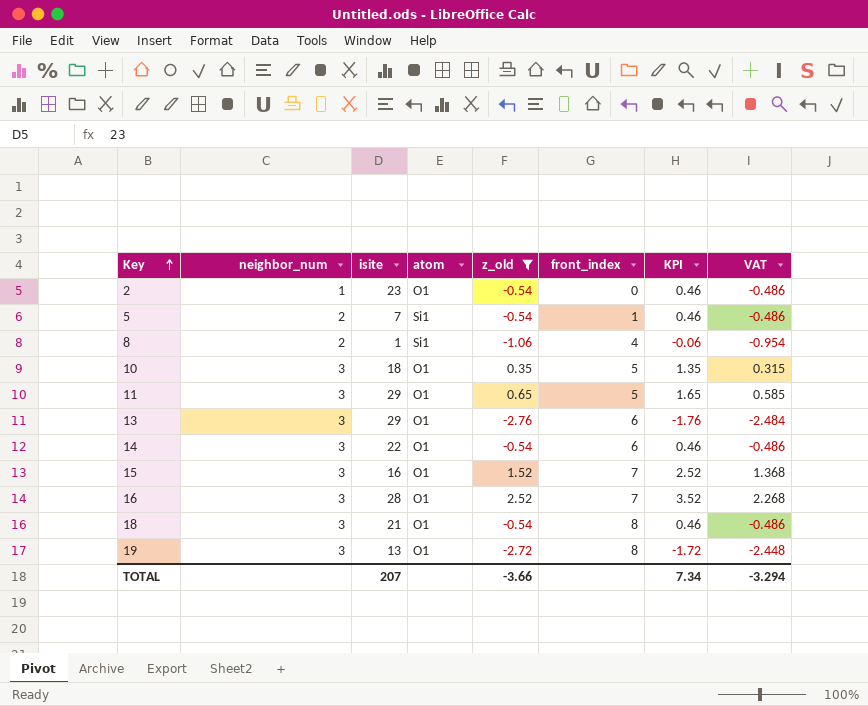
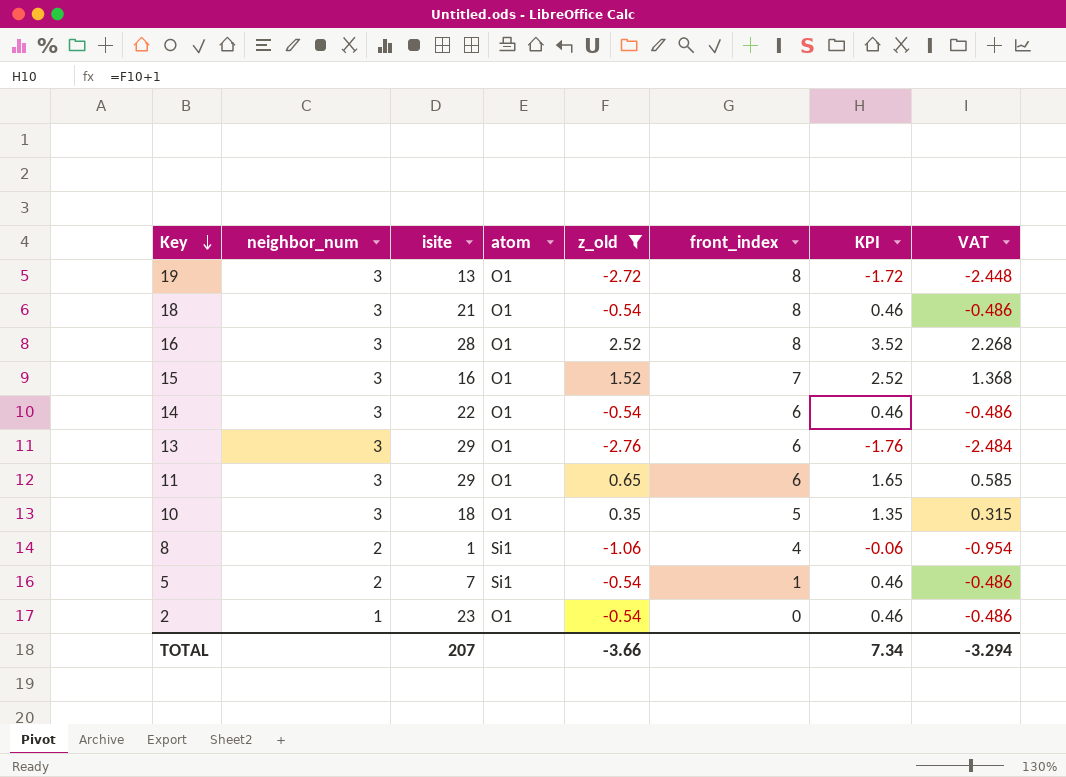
row order: Key ascending -> Key descending
16 | front_index: 7 -> 8
11 | front_index: 5 -> 6

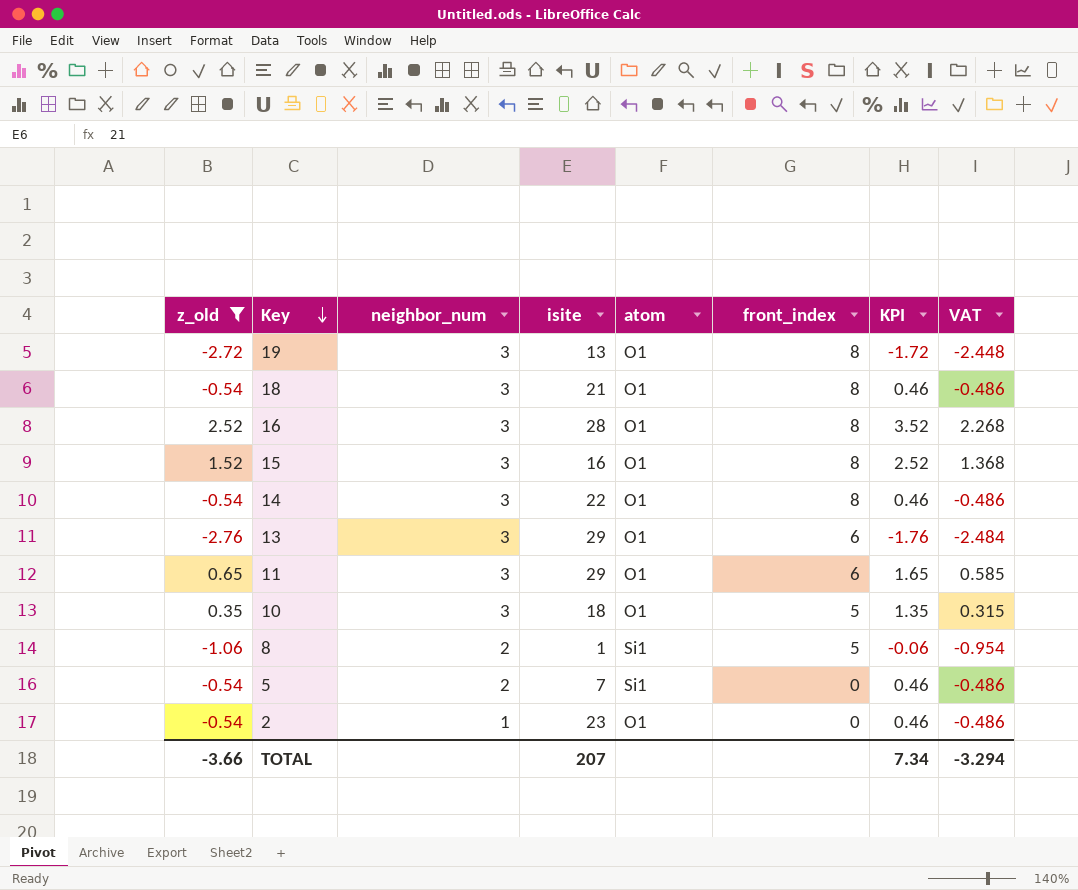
column z_old | position: 5 -> 1
15 | front_index: 7 -> 8
14 | front_index: 6 -> 8
8 | front_index: 4 -> 5
5 | front_index: 1 -> 0

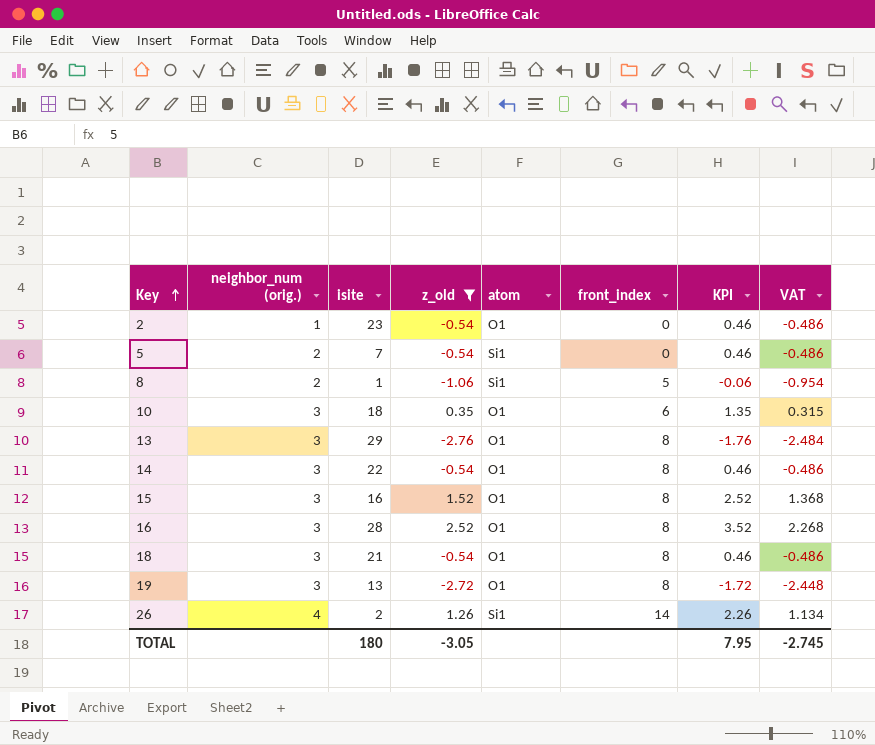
row order: Key descending -> Key ascending
column name: neighbor_num -> neighbor_num (orig.)
column z_old | position: 1 -> 4
row 11: 0.65 | 3 | 29 | O1 | 6 | 1.65 | 0.585 -> none
10 | front_index: 5 -> 6
13 | front_index: 6 -> 8
row 26: none -> 4 | 2 | 1.26 | Si1 | 14 | 2.26 | 1.134
TOTAL | isite: 207 -> 180
TOTAL | z_old: -3.66 -> -3.05
TOTAL | KPI: 7.34 -> 7.95
TOTAL | VAT: -3.294 -> -2.745

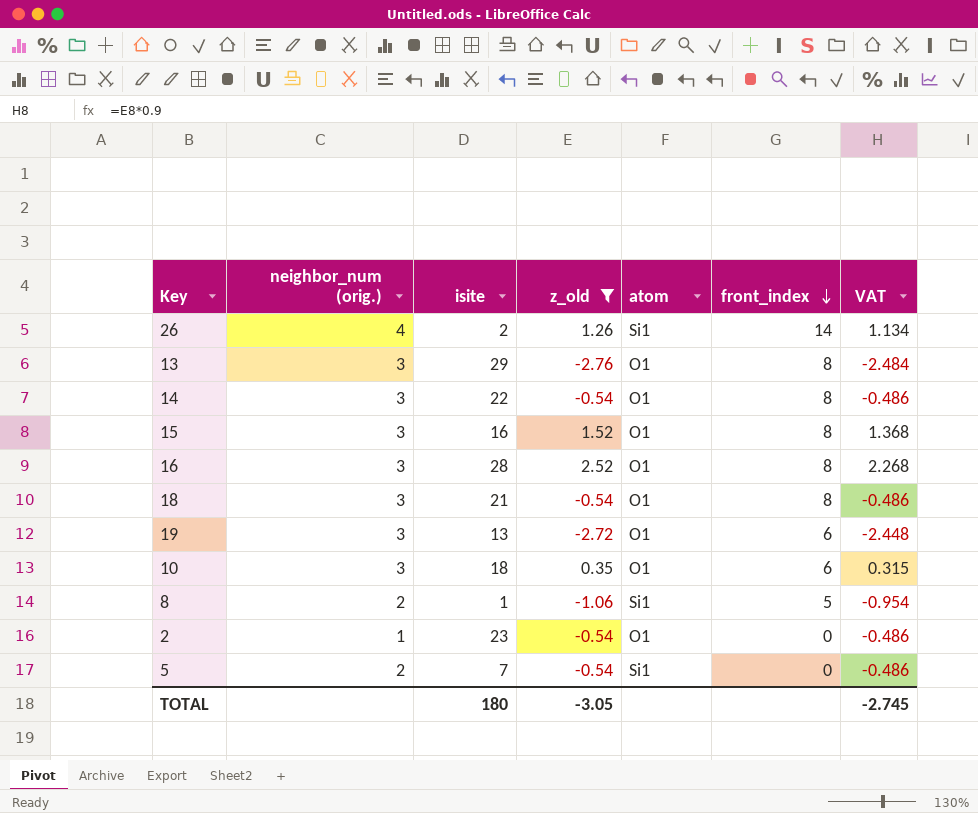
row order: Key ascending -> front_index descending
column KPI | formula: [z_old] + 1 -> none
19 | front_index: 8 -> 6

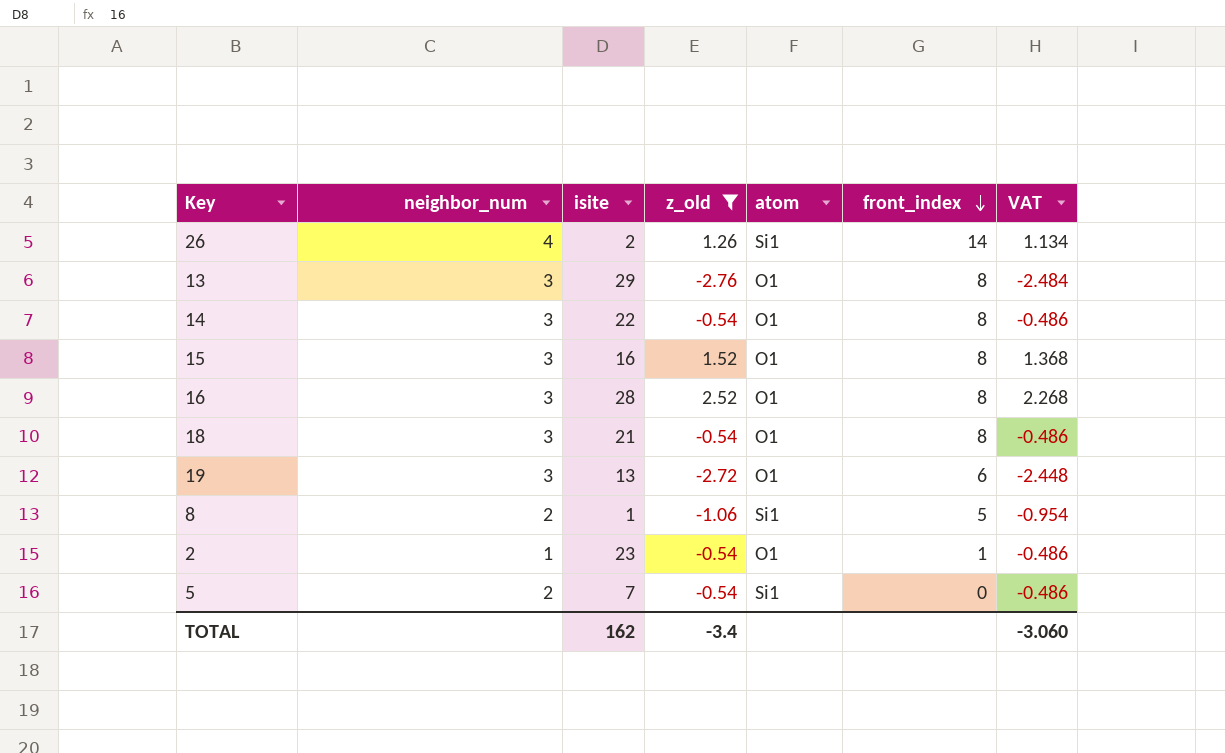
column name: neighbor_num (orig.) -> neighbor_num
row 10: 3 | 18 | 0.35 | O1 | 6 | 0.315 -> none
2 | front_index: 0 -> 1
TOTAL | isite: 180 -> 162
TOTAL | z_old: -3.05 -> -3.4
TOTAL | VAT: -2.745 -> -3.060

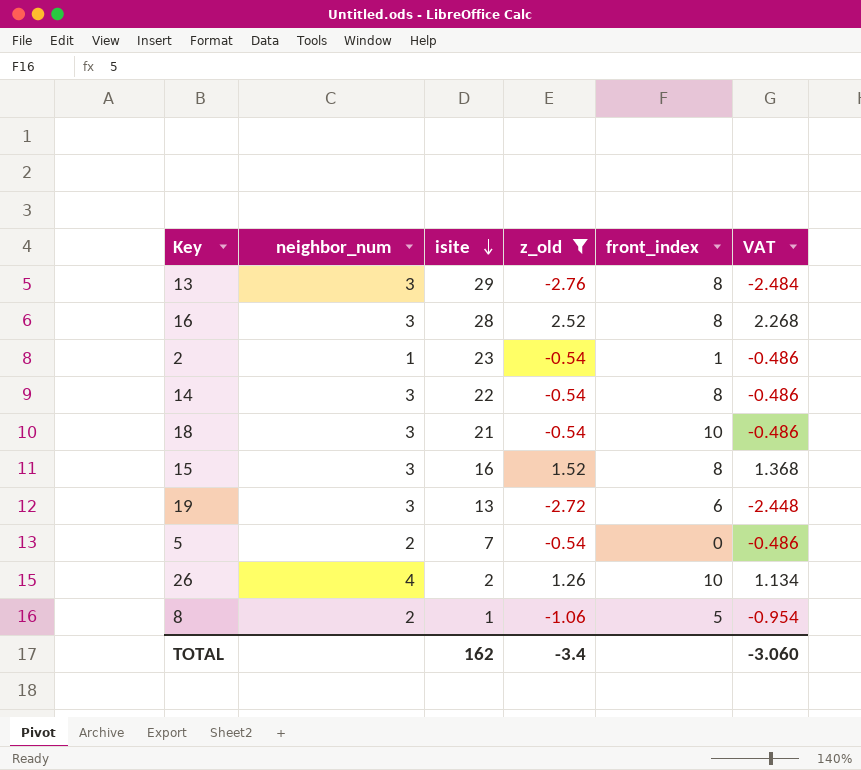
row order: front_index descending -> isite descending
column atom | position: 5 -> none
18 | front_index: 8 -> 10
26 | front_index: 14 -> 10

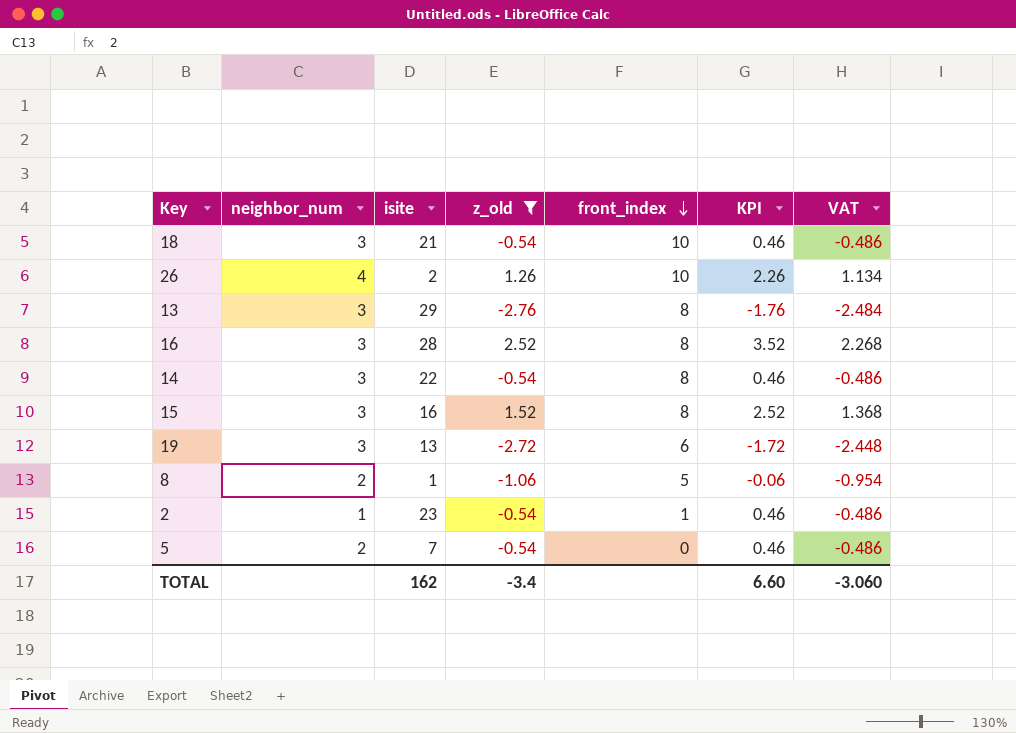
row order: isite descending -> front_index descending
column KPI | formula: none -> [z_old] + 1

